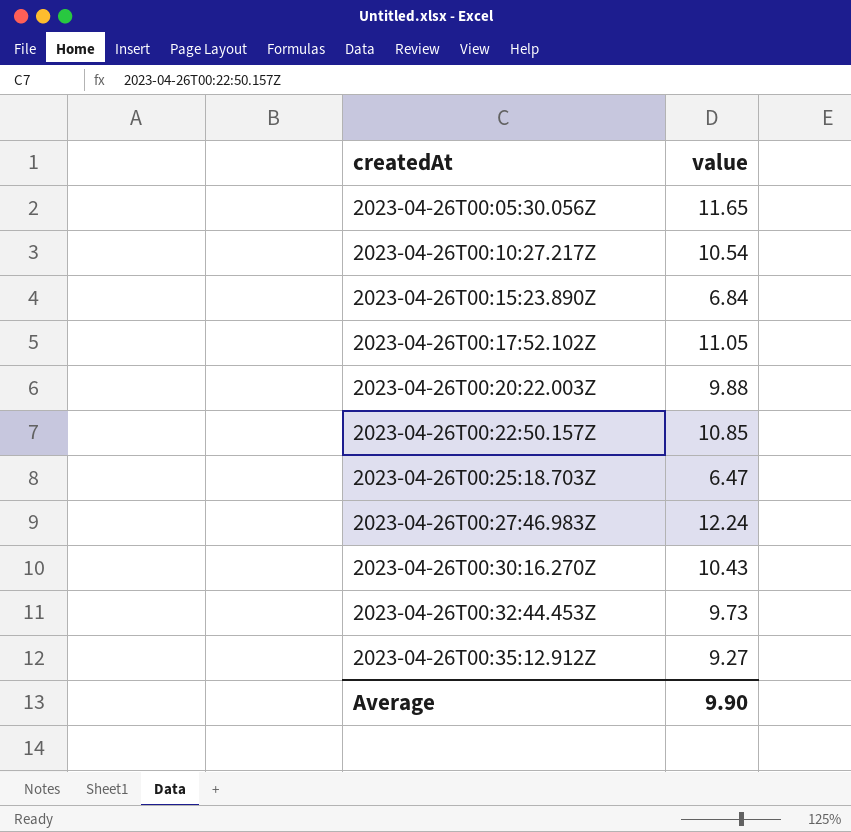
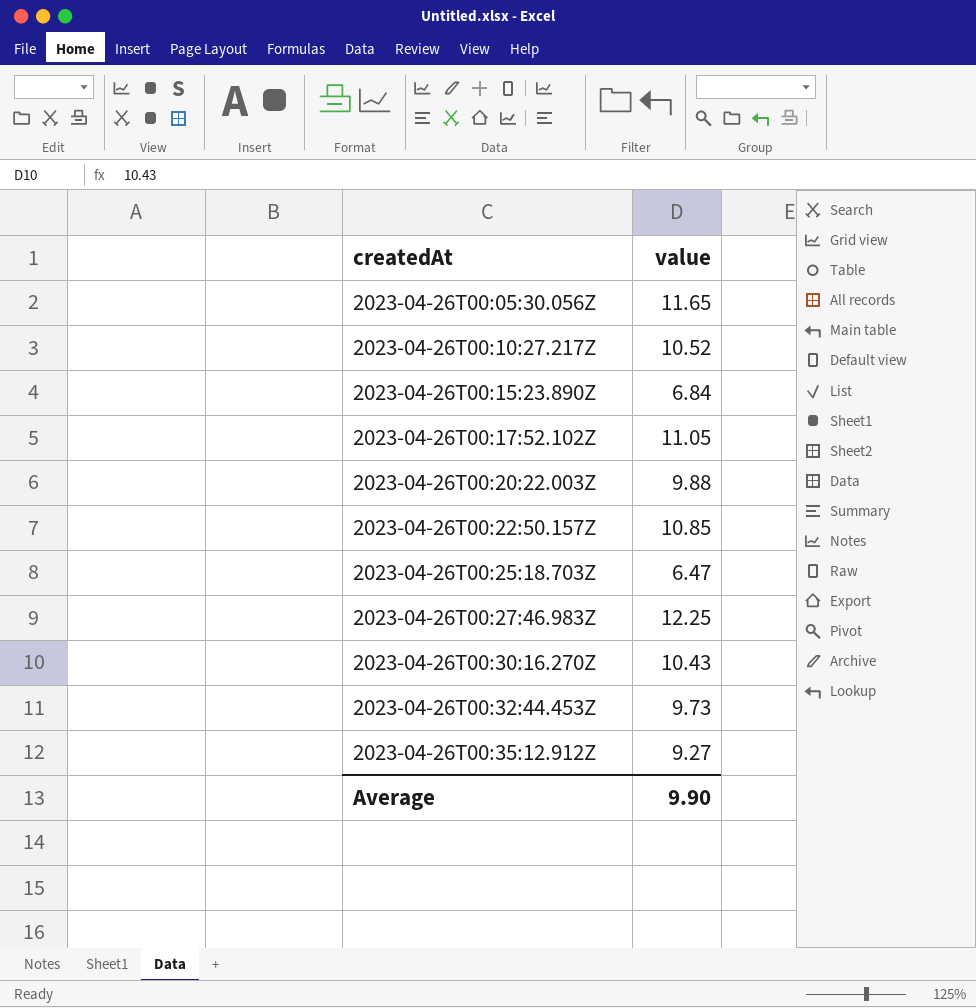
2023-04-26T00:10:27.217Z | value: 10.54 -> 10.52
2023-04-26T00:27:46.983Z | value: 12.24 -> 12.25

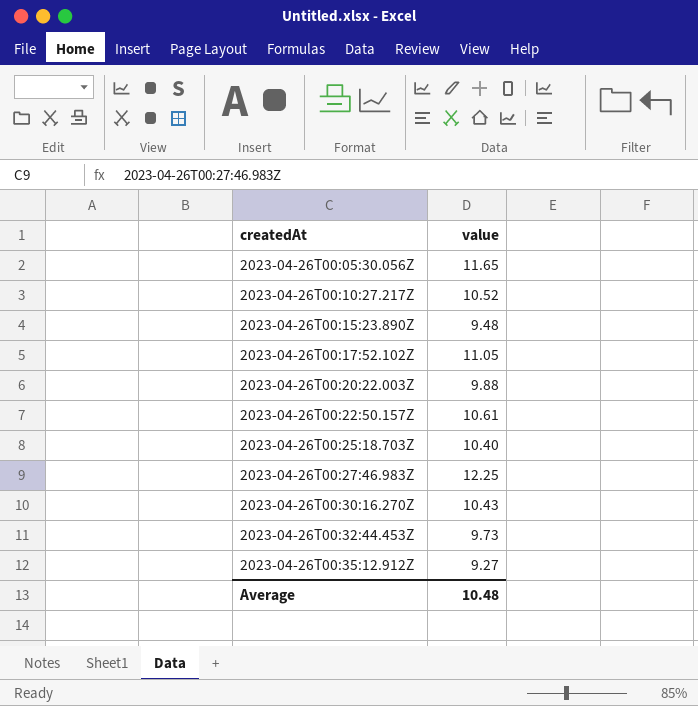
2023-04-26T00:15:23.890Z | value: 6.84 -> 9.48
2023-04-26T00:22:50.157Z | value: 10.85 -> 10.61
2023-04-26T00:25:18.703Z | value: 6.47 -> 10.40
Average | value: 9.90 -> 10.48

